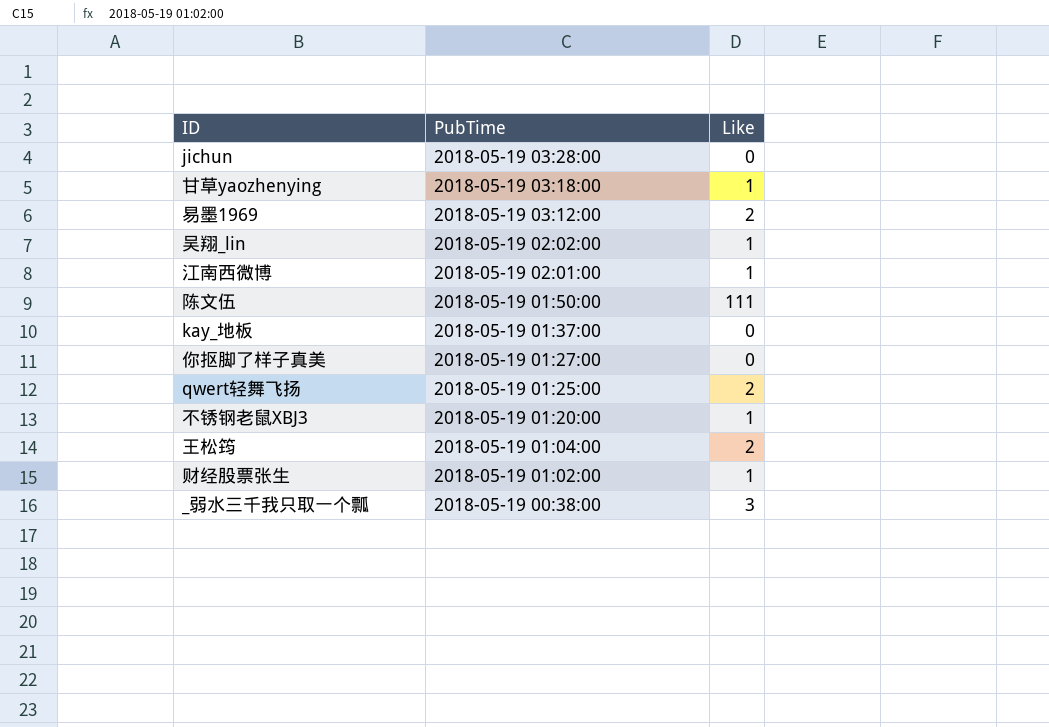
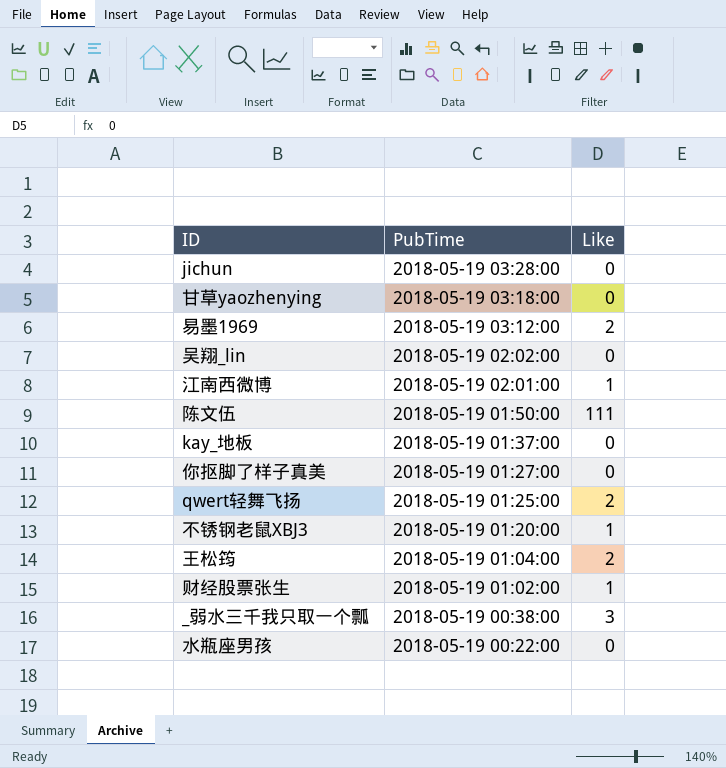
甘草yaozhenying | Like: 1 -> 0
吴翔_lin | Like: 1 -> 0
row 水瓶座男孩: none -> 2018-05-19 00:22:00 | 0

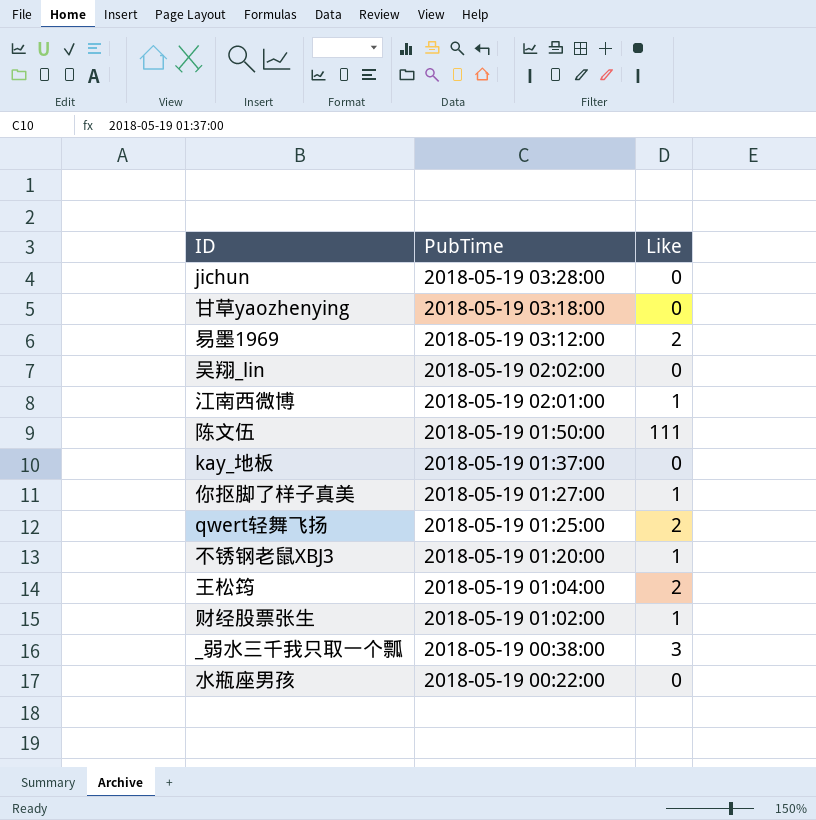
你抠脚了样子真美 | Like: 0 -> 1

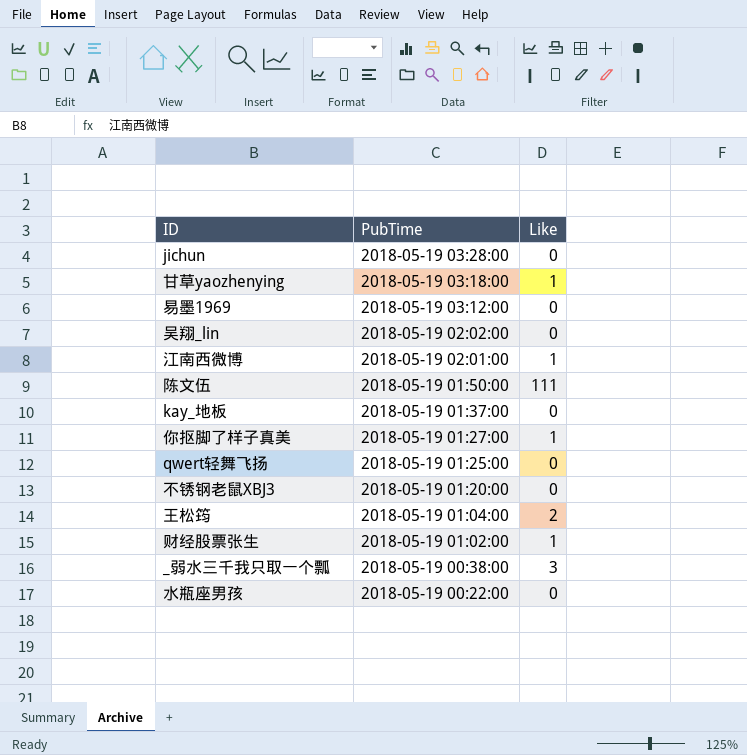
甘草yaozhenying | Like: 0 -> 1
易墨1969 | Like: 2 -> 0
qwert轻舞飞扬 | Like: 2 -> 0
不锈钢老鼠XBJ3 | Like: 1 -> 0

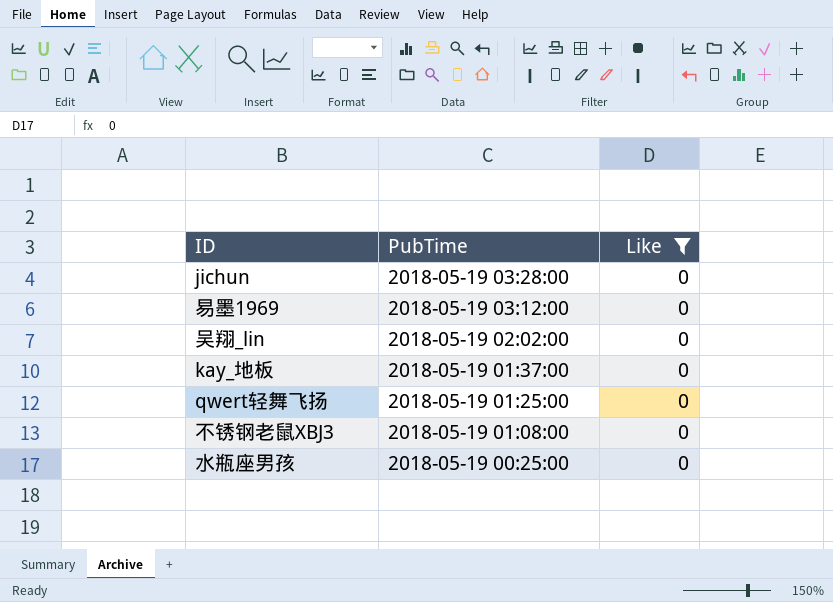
filter: none -> Like = 0
不锈钢老鼠XBJ3 | PubTime: 2018-05-19 01:20:00 -> 2018-05-19 01:08:00
水瓶座男孩 | PubTime: 2018-05-19 00:22:00 -> 2018-05-19 00:25:00

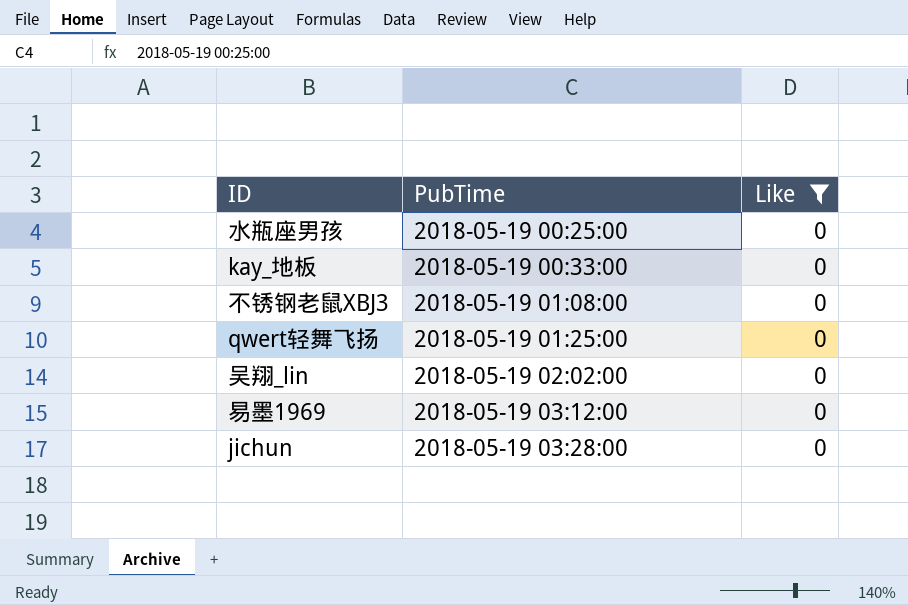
row order: PubTime descending -> PubTime ascending
kay_地板 | PubTime: 2018-05-19 01:37:00 -> 2018-05-19 00:33:00

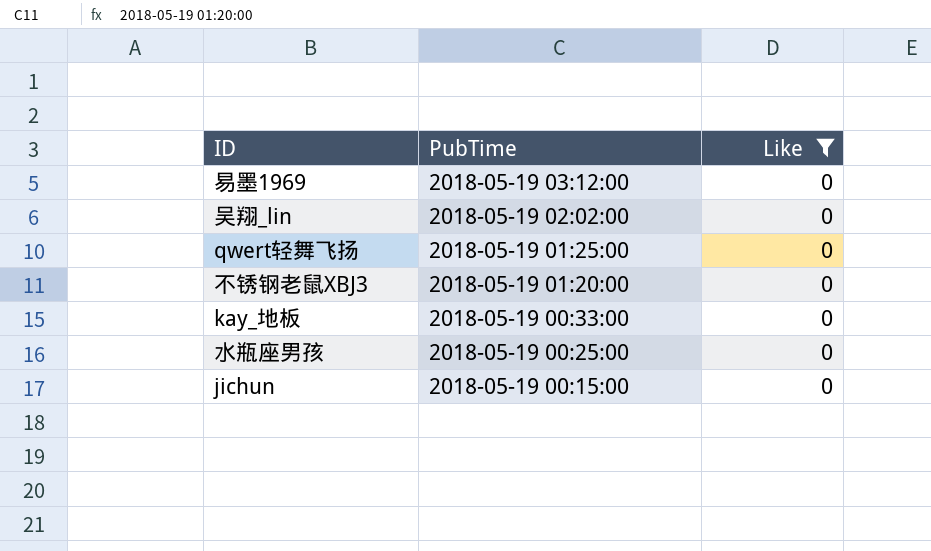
row order: PubTime ascending -> PubTime descending
不锈钢老鼠XBJ3 | PubTime: 2018-05-19 01:08:00 -> 2018-05-19 01:20:00
jichun | PubTime: 2018-05-19 03:28:00 -> 2018-05-19 00:15:00

